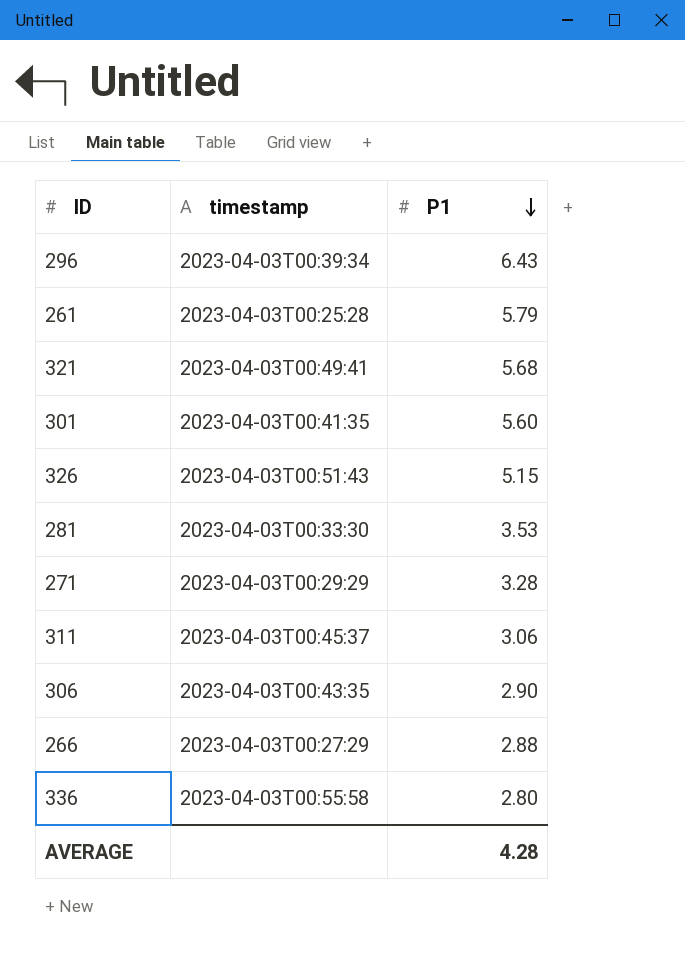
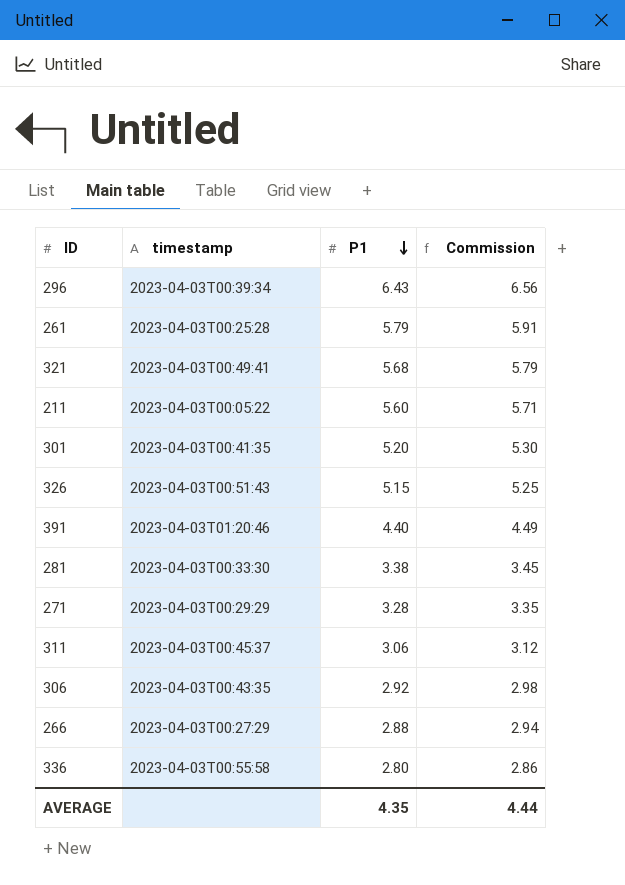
column Commission | formula: none -> [P1] * 1.02
row 211: none -> 2023-04-03T00:05:22 | 5.60 | 5.71
301 | P1: 5.60 -> 5.20
row 391: none -> 2023-04-03T01:20:46 | 4.40 | 4.49
281 | P1: 3.53 -> 3.38
306 | P1: 2.90 -> 2.92
AVERAGE | P1: 4.28 -> 4.35

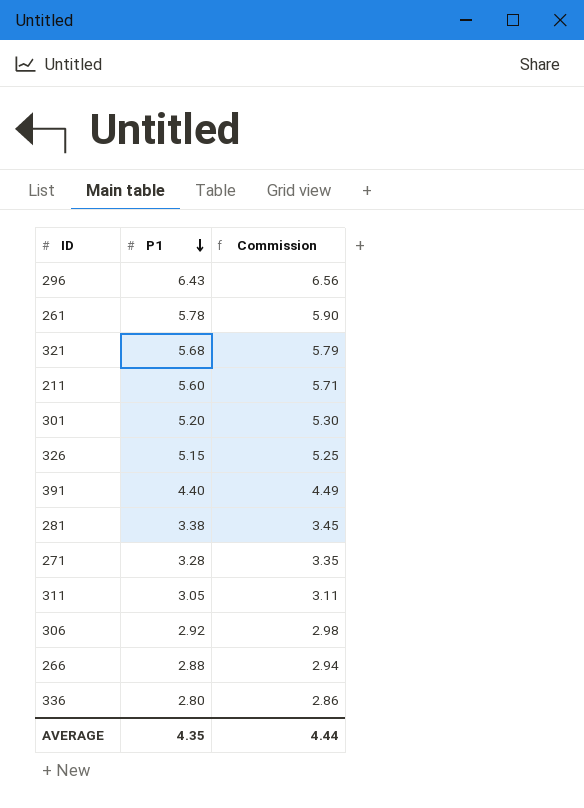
column timestamp | position: 2 -> none
261 | P1: 5.79 -> 5.78
261 | Commission: 5.91 -> 5.90
311 | P1: 3.06 -> 3.05
311 | Commission: 3.12 -> 3.11

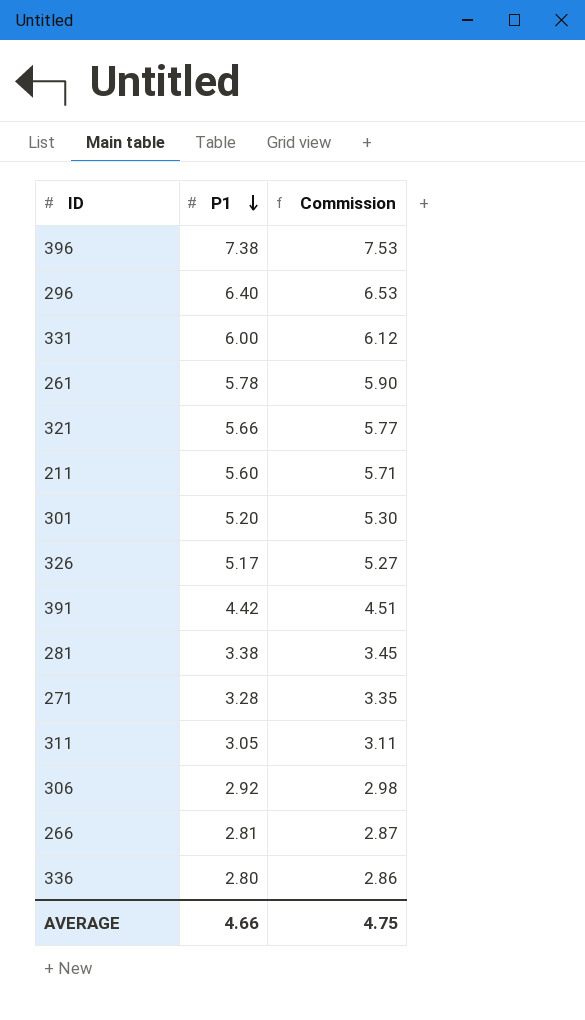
row 396: none -> 7.38 | 7.53
296 | P1: 6.43 -> 6.40
296 | Commission: 6.56 -> 6.53
row 331: none -> 6.00 | 6.12
321 | P1: 5.68 -> 5.66
321 | Commission: 5.79 -> 5.77
326 | P1: 5.15 -> 5.17
326 | Commission: 5.25 -> 5.27
391 | P1: 4.40 -> 4.42
391 | Commission: 4.49 -> 4.51
266 | P1: 2.88 -> 2.81
266 | Commission: 2.94 -> 2.87
AVERAGE | P1: 4.35 -> 4.66
AVERAGE | Commission: 4.44 -> 4.75

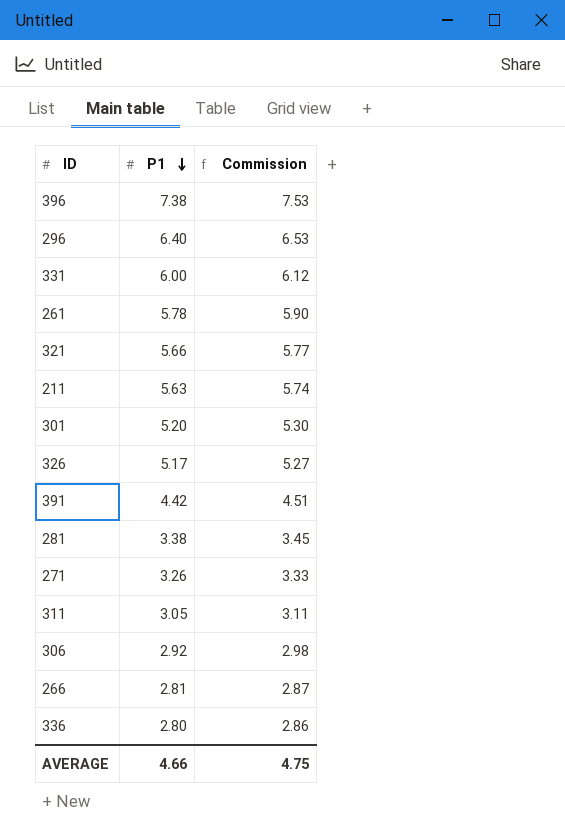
211 | P1: 5.60 -> 5.63
211 | Commission: 5.71 -> 5.74
271 | P1: 3.28 -> 3.26
271 | Commission: 3.35 -> 3.33

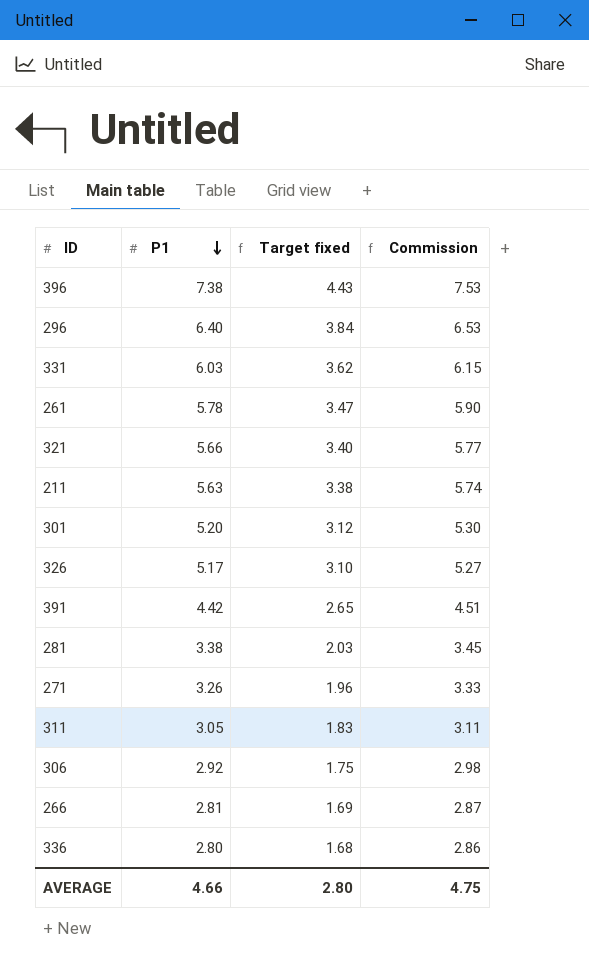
column Target fixed | formula: none -> [P1] * 0.6
331 | P1: 6.00 -> 6.03
331 | Commission: 6.12 -> 6.15

